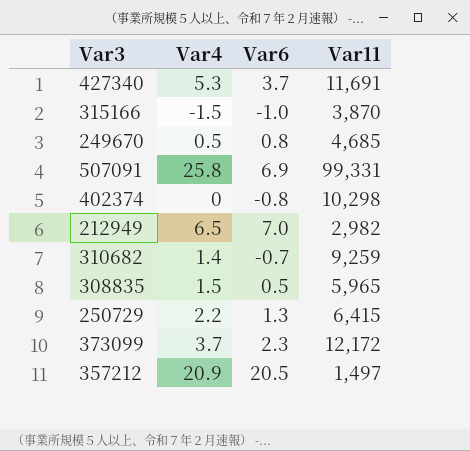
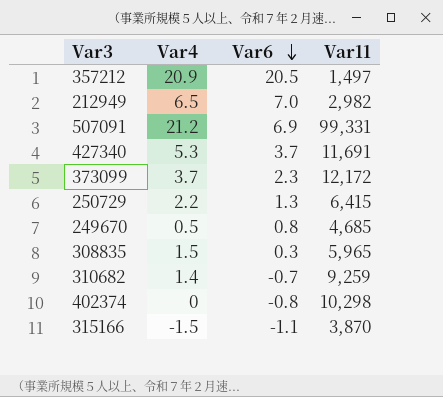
row order: none -> Var6 descending
507091 | Var4: 25.8 -> 21.2
308835 | Var6: 0.5 -> 0.3
315166 | Var6: -1.0 -> -1.1

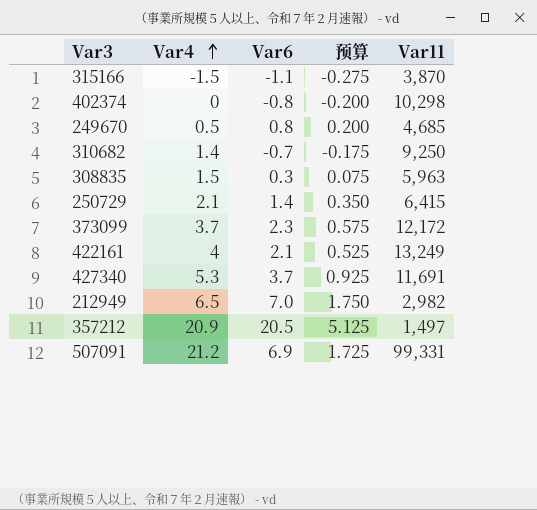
row order: Var6 descending -> Var4 ascending
column 预算 | formula: none -> [Var6] * 0.25
310682 | Var11: 9,259 -> 9,250
308835 | Var11: 5,965 -> 5,963
250729 | Var4: 2.2 -> 2.1
250729 | Var6: 1.3 -> 1.4
row 422161: none -> 4 | 2.1 | 0.525 | 13,249

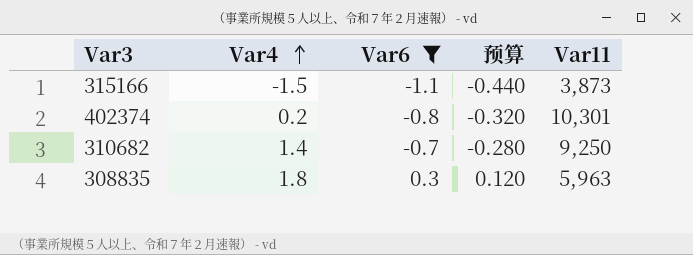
filter: none -> Var6 <= 0.3
column 预算 | formula: [Var6] * 0.25 -> [Var6] * 0.4
315166 | Var11: 3,870 -> 3,873
402374 | Var4: 0 -> 0.2
402374 | Var11: 10,298 -> 10,301
308835 | Var4: 1.5 -> 1.8

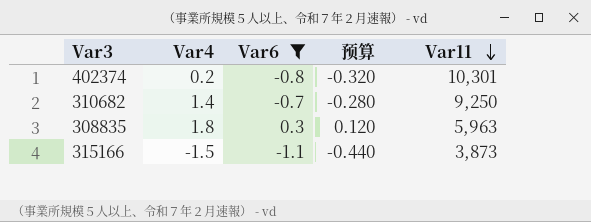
row order: Var4 ascending -> Var11 descending

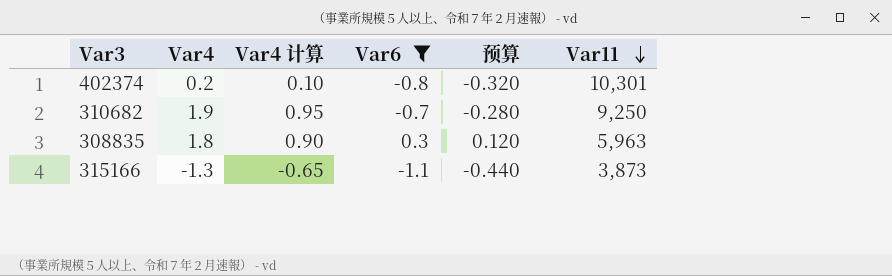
column Var4 计算 | formula: none -> [Var4] * 0.5
310682 | Var4: 1.4 -> 1.9
315166 | Var4: -1.5 -> -1.3

